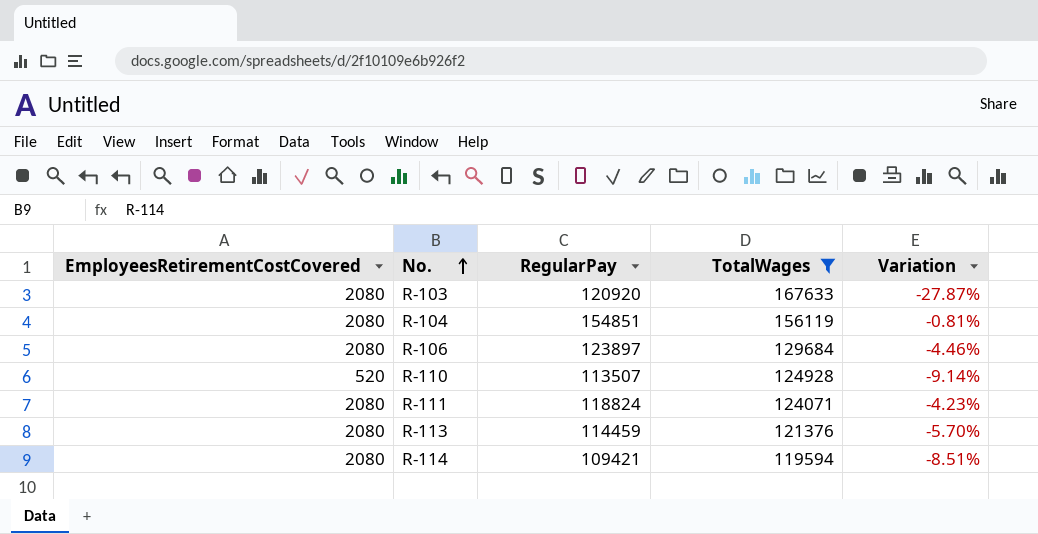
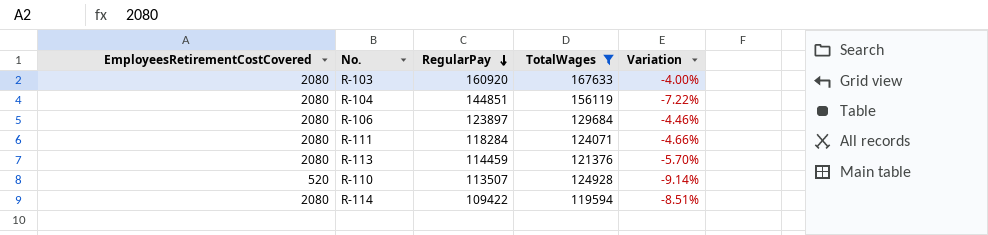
row order: No. ascending -> RegularPay descending
R-103 | RegularPay: 120920 -> 160920
R-103 | Variation: -27.87% -> -4.00%
R-104 | RegularPay: 154851 -> 144851
R-104 | Variation: -0.81% -> -7.22%
R-111 | RegularPay: 118824 -> 118284
R-111 | Variation: -4.23% -> -4.66%
R-114 | RegularPay: 109421 -> 109422

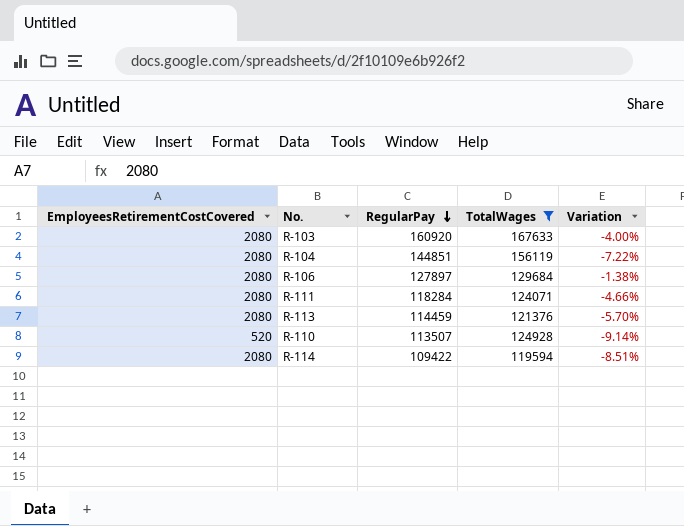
R-106 | RegularPay: 123897 -> 127897
R-106 | Variation: -4.46% -> -1.38%

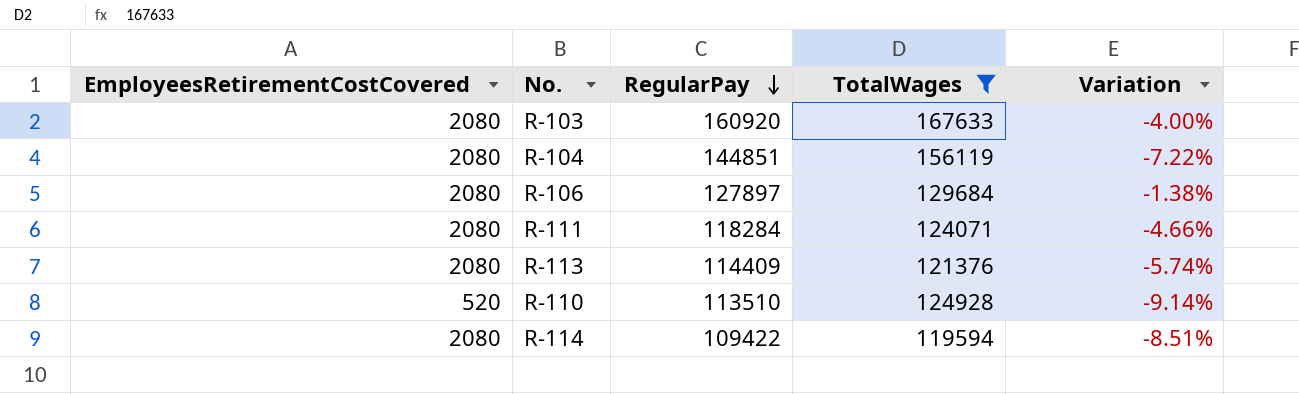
R-113 | RegularPay: 114459 -> 114409
R-113 | Variation: -5.70% -> -5.74%
R-110 | RegularPay: 113507 -> 113510

